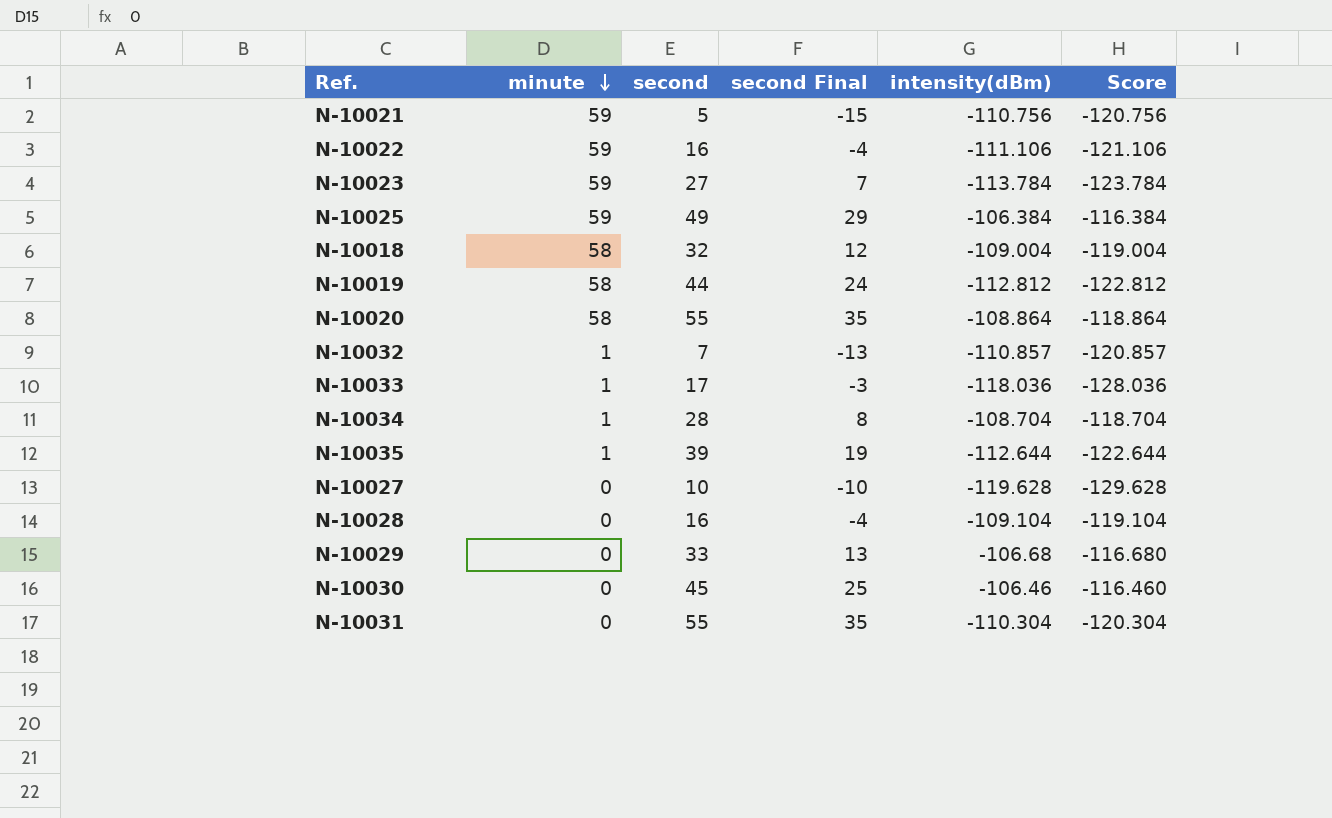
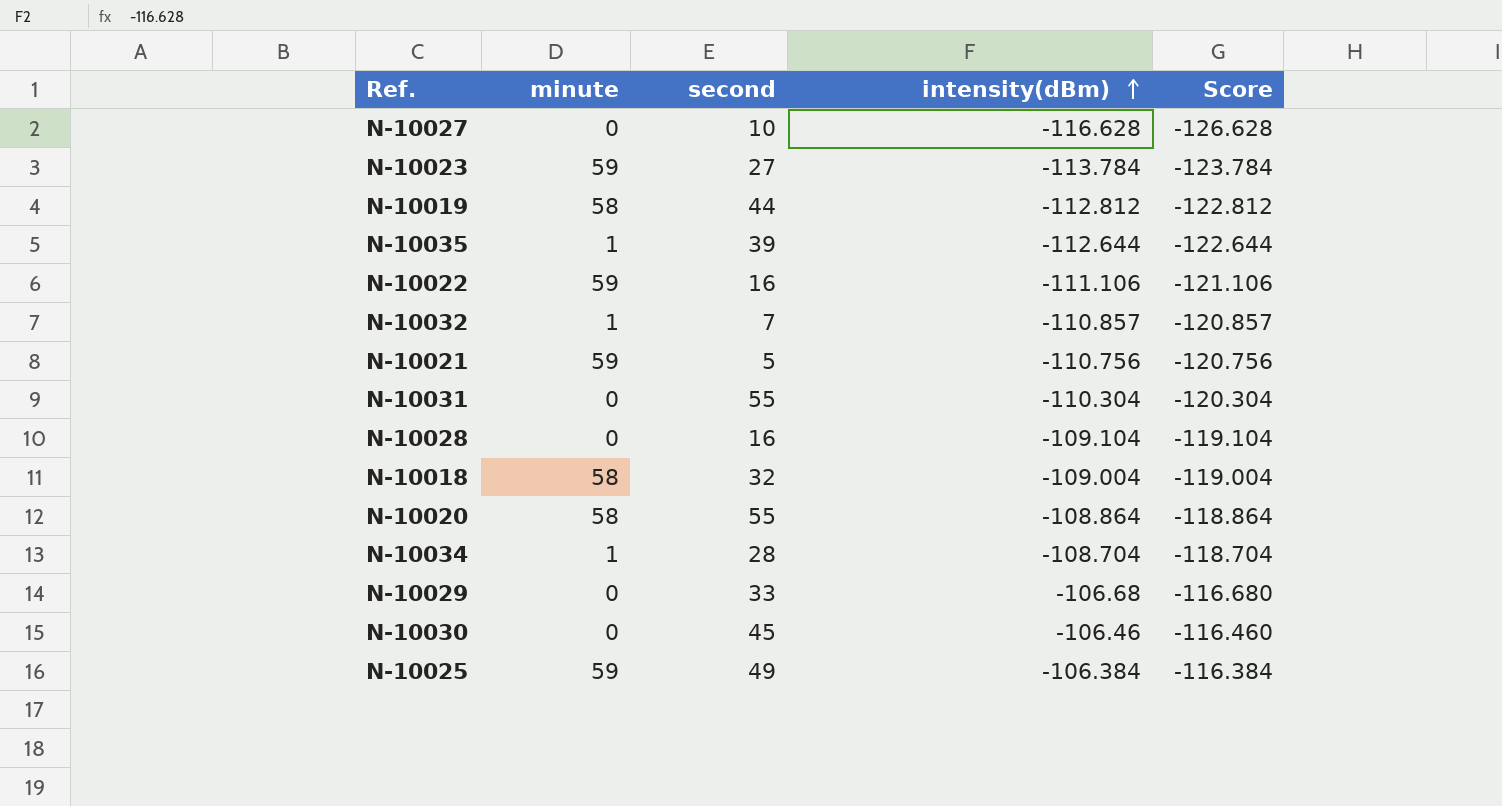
row order: minute descending -> intensity(dBm) ascending
column second Final | formula: [second] - 20 -> none
row N-10033: 1 | 17 | -3 | -118.036 | -128.036 -> none
N-10027 | intensity(dBm): -119.628 -> -116.628
N-10027 | Score: -129.628 -> -126.628

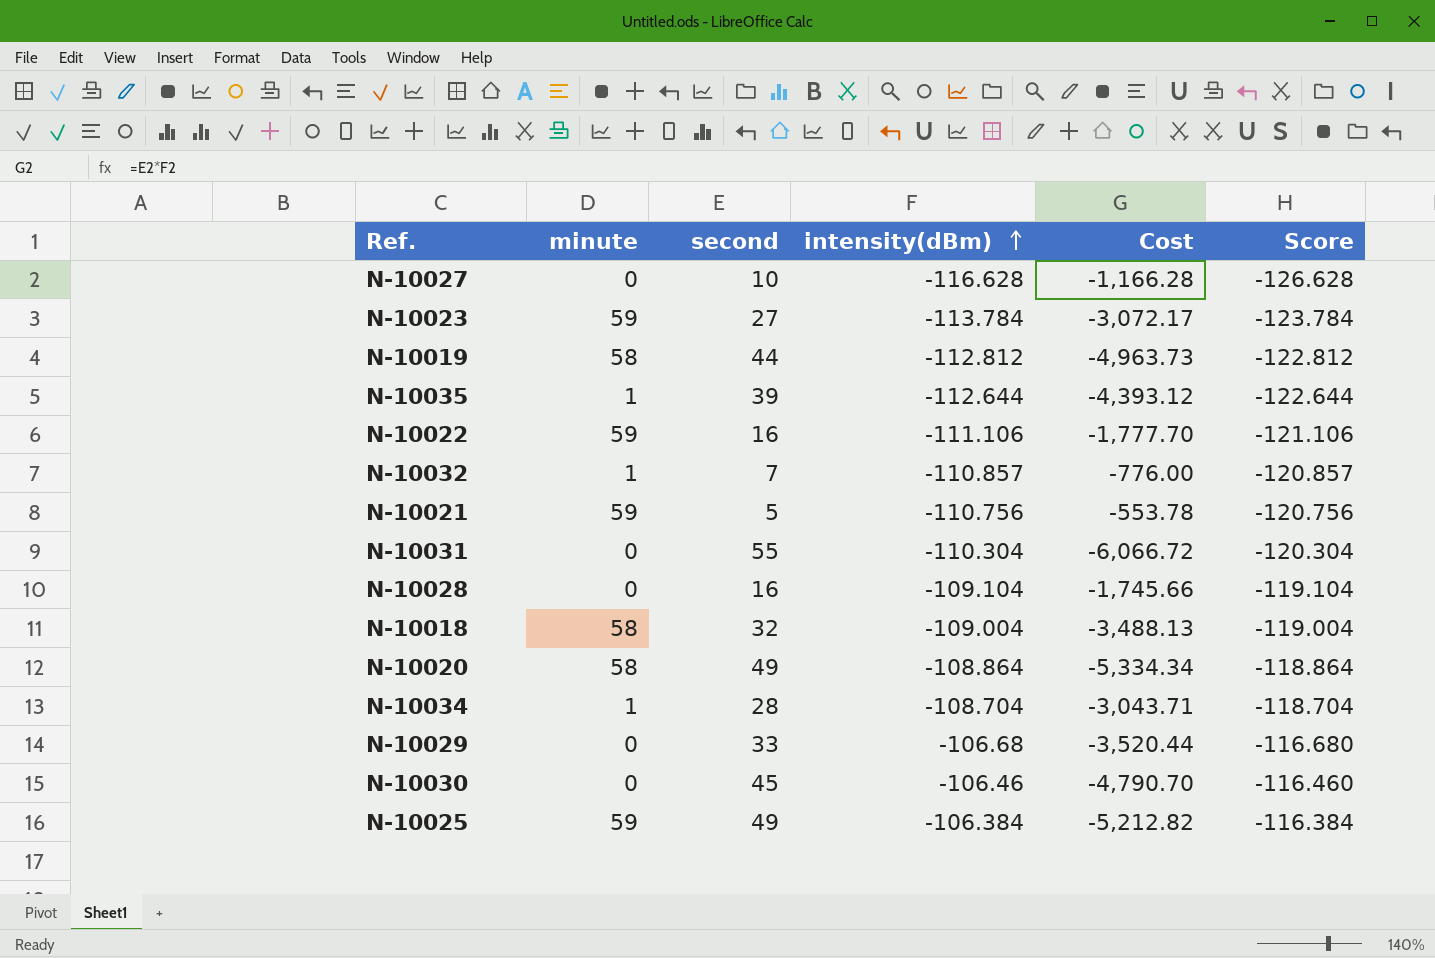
column Cost | formula: none -> [second] * [intensity(dBm)]
N-10020 | second: 55 -> 49

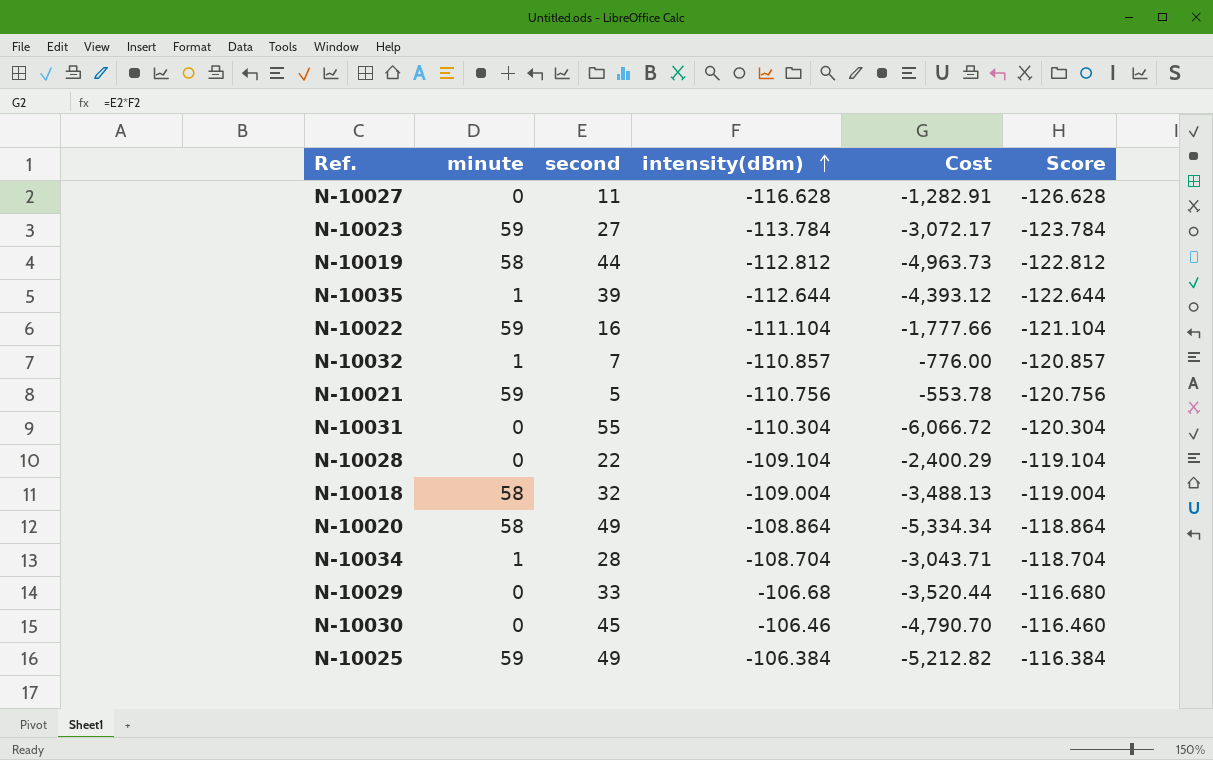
N-10027 | second: 10 -> 11
N-10027 | Cost: -1,166.28 -> -1,282.91
N-10022 | intensity(dBm): -111.106 -> -111.104
N-10022 | Cost: -1,777.70 -> -1,777.66
N-10022 | Score: -121.106 -> -121.104
N-10028 | second: 16 -> 22
N-10028 | Cost: -1,745.66 -> -2,400.29

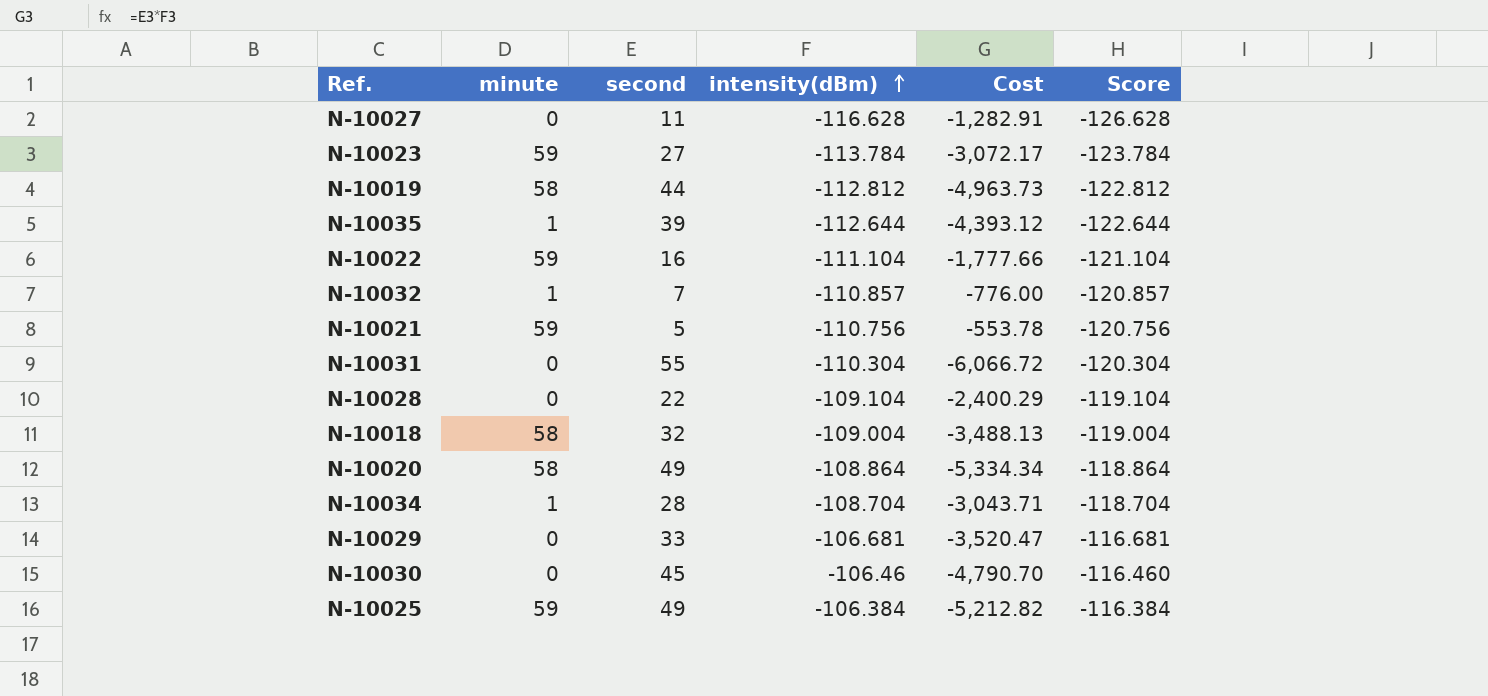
N-10029 | intensity(dBm): -106.68 -> -106.681
N-10029 | Cost: -3,520.44 -> -3,520.47
N-10029 | Score: -116.680 -> -116.681

